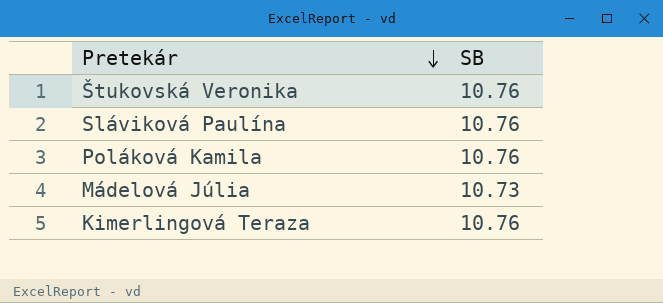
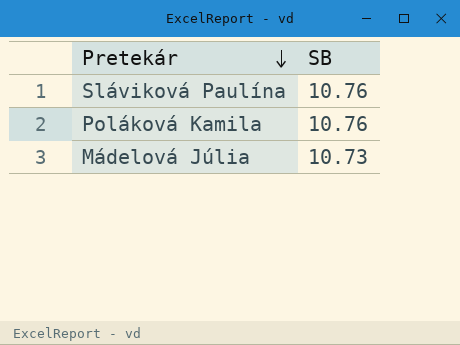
row Štukovská Veronika: 10.76 -> none
row Kimerlingová Teraza: 10.76 -> none

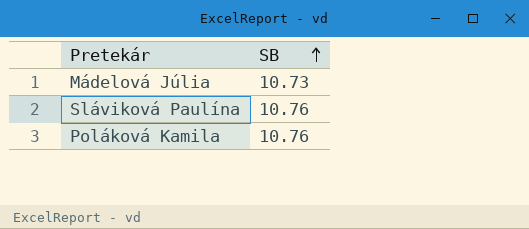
row order: Pretekár descending -> SB ascending

